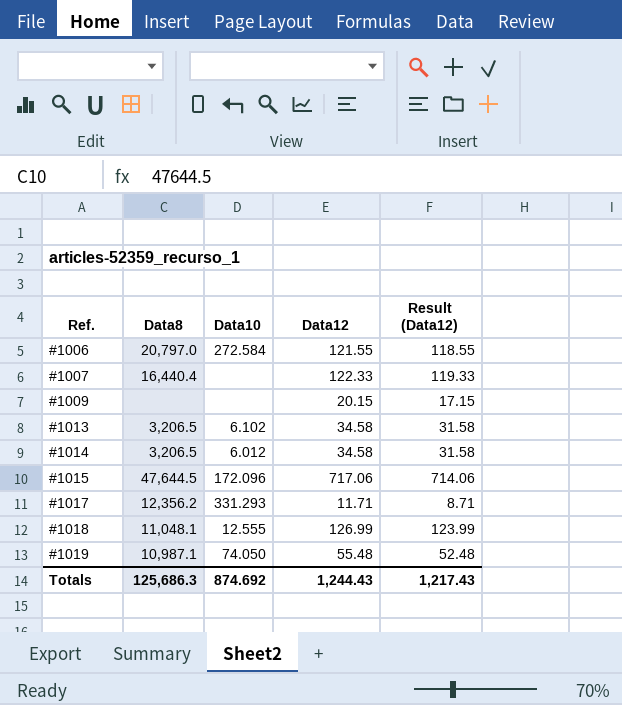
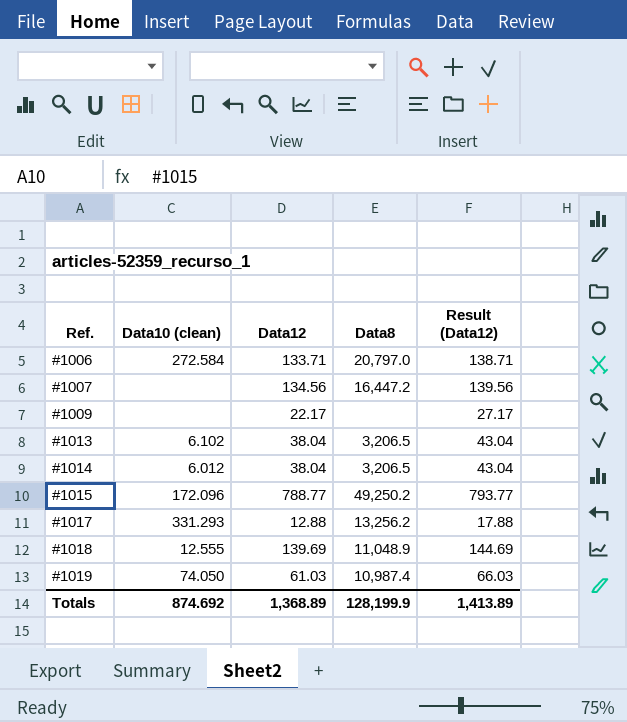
column name: Data10 -> Data10 (clean)
column Data8 | position: 2 -> 4
column Result (Data12) | formula: [Data12] - 3 -> [Data12] + 5
#1006 | Data12: 121.55 -> 133.71
#1007 | Data12: 122.33 -> 134.56
#1007 | Data8: 16,440.4 -> 16,447.2
#1009 | Data12: 20.15 -> 22.17
#1013 | Data12: 34.58 -> 38.04
#1014 | Data12: 34.58 -> 38.04
#1015 | Data12: 717.06 -> 788.77
#1015 | Data8: 47,644.5 -> 49,250.2
#1017 | Data12: 11.71 -> 12.88
#1017 | Data8: 12,356.2 -> 13,256.2
#1018 | Data12: 126.99 -> 139.69
#1018 | Data8: 11,048.1 -> 11,048.9
#1019 | Data12: 55.48 -> 61.03
#1019 | Data8: 10,987.1 -> 10,987.4
Totals | Data12: 1,244.43 -> 1,368.89
Totals | Data8: 125,686.3 -> 128,199.9
Totals | Result (Data12): 1,217.43 -> 1,413.89

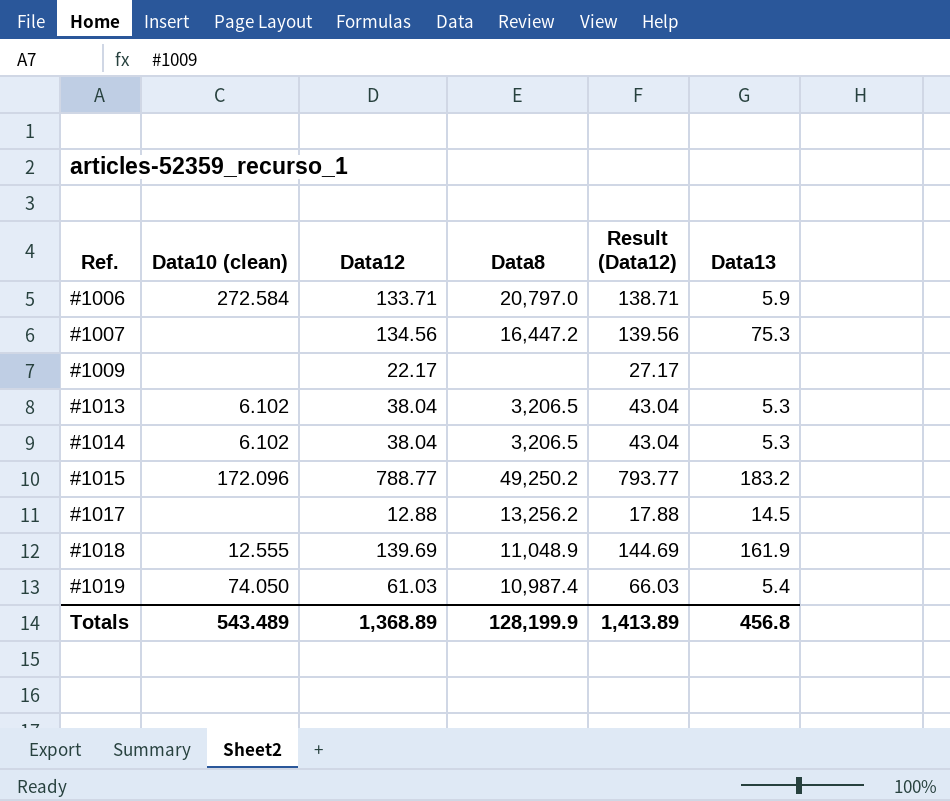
column Data13 | position: none -> 6
#1014 | Data10 (clean): 6.012 -> 6.102
#1017 | Data10 (clean): 331.293 -> none
Totals | Data10 (clean): 874.692 -> 543.489

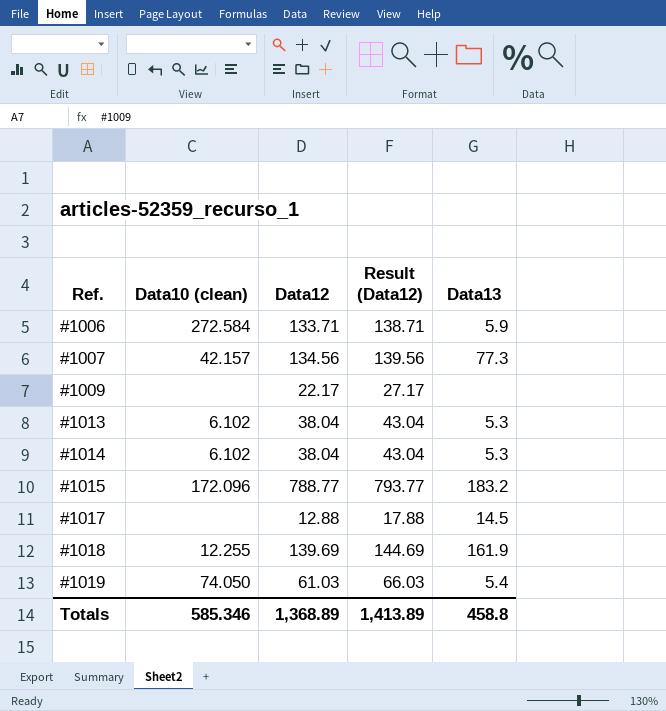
column Data8 | position: 4 -> none
#1007 | Data10 (clean): none -> 42.157
#1007 | Data13: 75.3 -> 77.3
#1018 | Data10 (clean): 12.555 -> 12.255
Totals | Data10 (clean): 543.489 -> 585.346
Totals | Data13: 456.8 -> 458.8

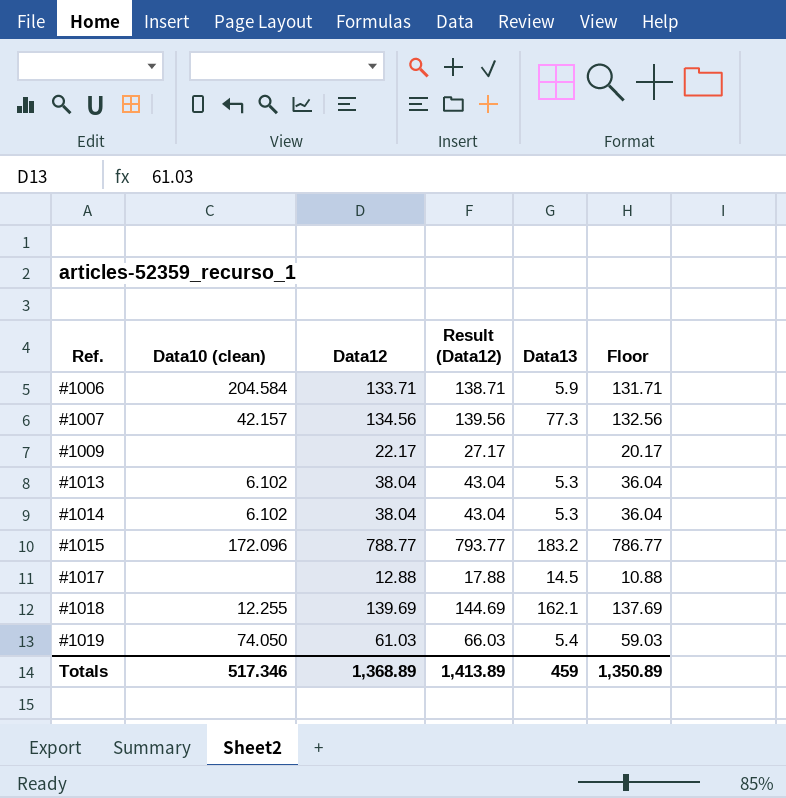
column Floor | formula: none -> [Data12] - 2
#1006 | Data10 (clean): 272.584 -> 204.584
#1018 | Data13: 161.9 -> 162.1
Totals | Data10 (clean): 585.346 -> 517.346
Totals | Data13: 458.8 -> 459

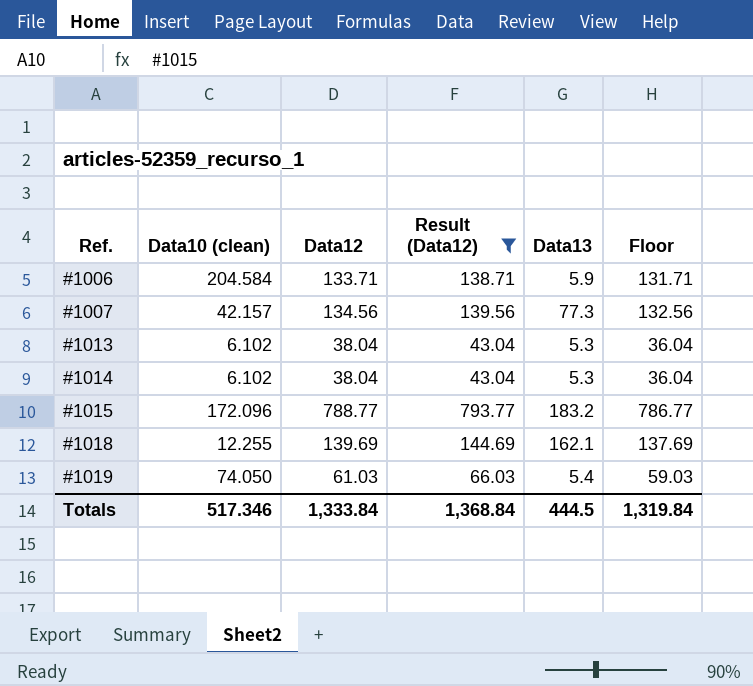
filter: none -> Result (Data12) >= 43.04
Totals | Data12: 1,368.89 -> 1,333.84
Totals | Result (Data12): 1,413.89 -> 1,368.84
Totals | Data13: 459 -> 444.5
Totals | Floor: 1,350.89 -> 1,319.84

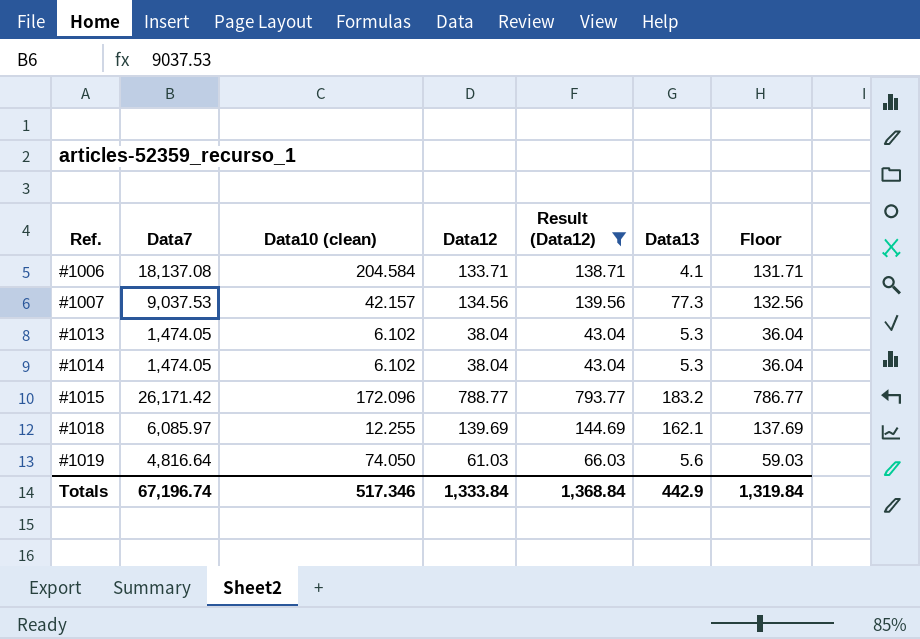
column Data7 | position: none -> 2
#1006 | Data13: 5.9 -> 4.1
#1019 | Data13: 5.4 -> 5.6
Totals | Data13: 444.5 -> 442.9

